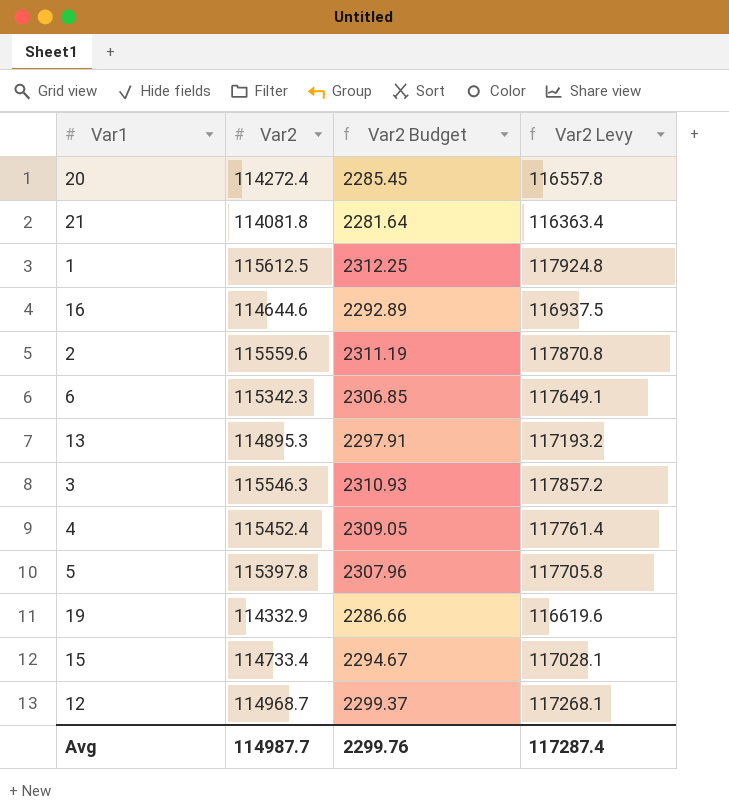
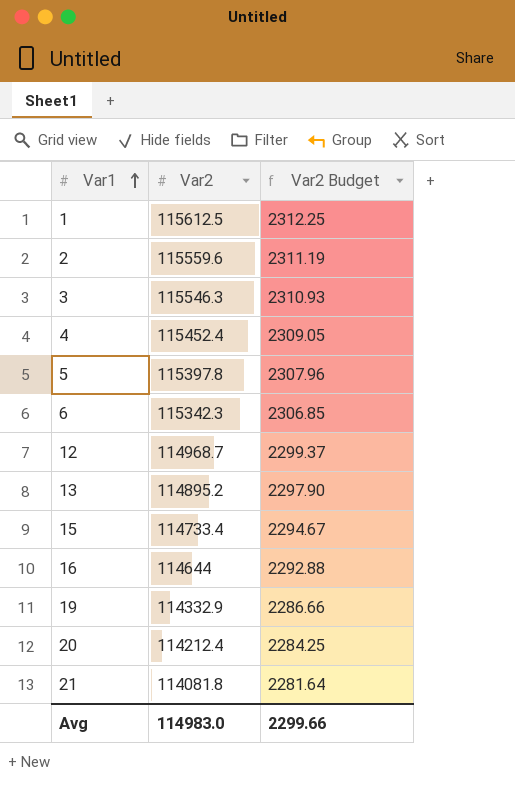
row order: none -> Var1 ascending
column Var2 Levy | formula: [Var2] * 1.02 -> none
13 | Var2: 114895.3 -> 114895.2
13 | Var2 Budget: 2297.91 -> 2297.90
16 | Var2: 114644.6 -> 114644
16 | Var2 Budget: 2292.89 -> 2292.88
20 | Var2: 114272.4 -> 114212.4
20 | Var2 Budget: 2285.45 -> 2284.25
Avg | Var2: 114987.7 -> 114983.0
Avg | Var2 Budget: 2299.76 -> 2299.66

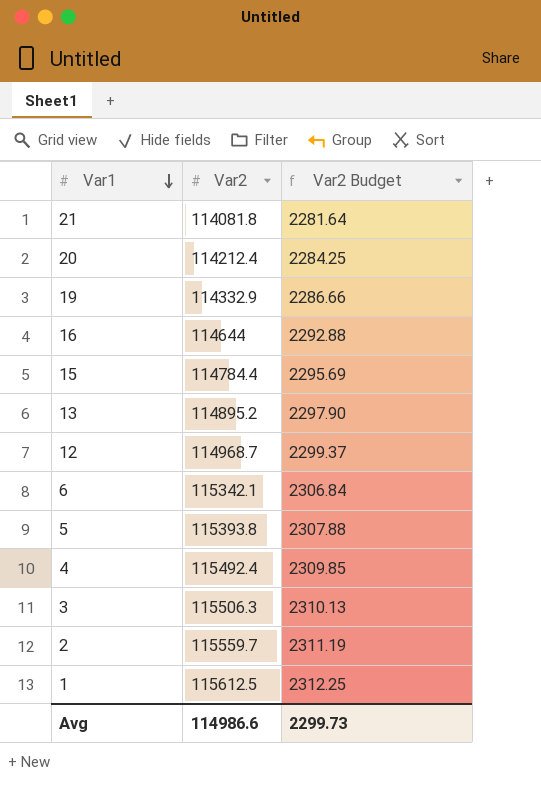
row order: Var1 ascending -> Var1 descending
15 | Var2: 114733.4 -> 114784.4
15 | Var2 Budget: 2294.67 -> 2295.69
6 | Var2: 115342.3 -> 115342.1
6 | Var2 Budget: 2306.85 -> 2306.84
5 | Var2: 115397.8 -> 115393.8
5 | Var2 Budget: 2307.96 -> 2307.88
4 | Var2: 115452.4 -> 115492.4
4 | Var2 Budget: 2309.05 -> 2309.85
3 | Var2: 115546.3 -> 115506.3
3 | Var2 Budget: 2310.93 -> 2310.13
2 | Var2: 115559.6 -> 115559.7
Avg | Var2: 114983.0 -> 114986.6
Avg | Var2 Budget: 2299.66 -> 2299.73

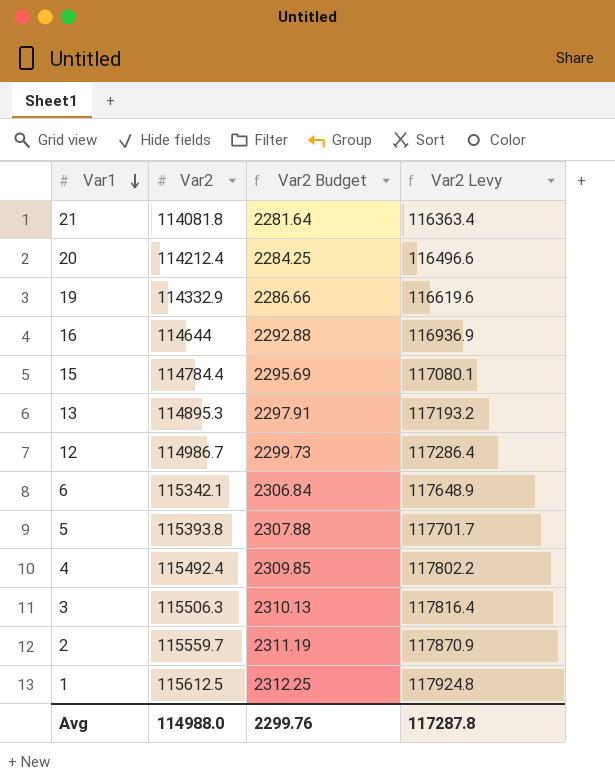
column Var2 Levy | formula: none -> [Var2] * 1.02
13 | Var2: 114895.2 -> 114895.3
13 | Var2 Budget: 2297.90 -> 2297.91
12 | Var2: 114968.7 -> 114986.7
12 | Var2 Budget: 2299.37 -> 2299.73
Avg | Var2: 114986.6 -> 114988.0
Avg | Var2 Budget: 2299.73 -> 2299.76

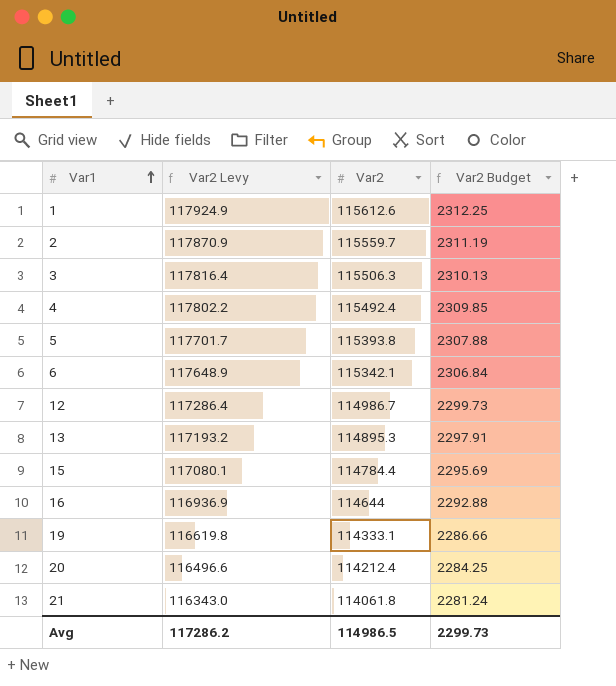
row order: Var1 descending -> Var1 ascending
column Var2 Levy | position: 4 -> 2
1 | Var2 Levy: 117924.8 -> 117924.9
1 | Var2: 115612.5 -> 115612.6
19 | Var2 Levy: 116619.6 -> 116619.8
19 | Var2: 114332.9 -> 114333.1
21 | Var2 Levy: 116363.4 -> 116343.0
21 | Var2: 114081.8 -> 114061.8
21 | Var2 Budget: 2281.64 -> 2281.24
Avg | Var2 Levy: 117287.8 -> 117286.2
Avg | Var2: 114988.0 -> 114986.5
Avg | Var2 Budget: 2299.76 -> 2299.73

